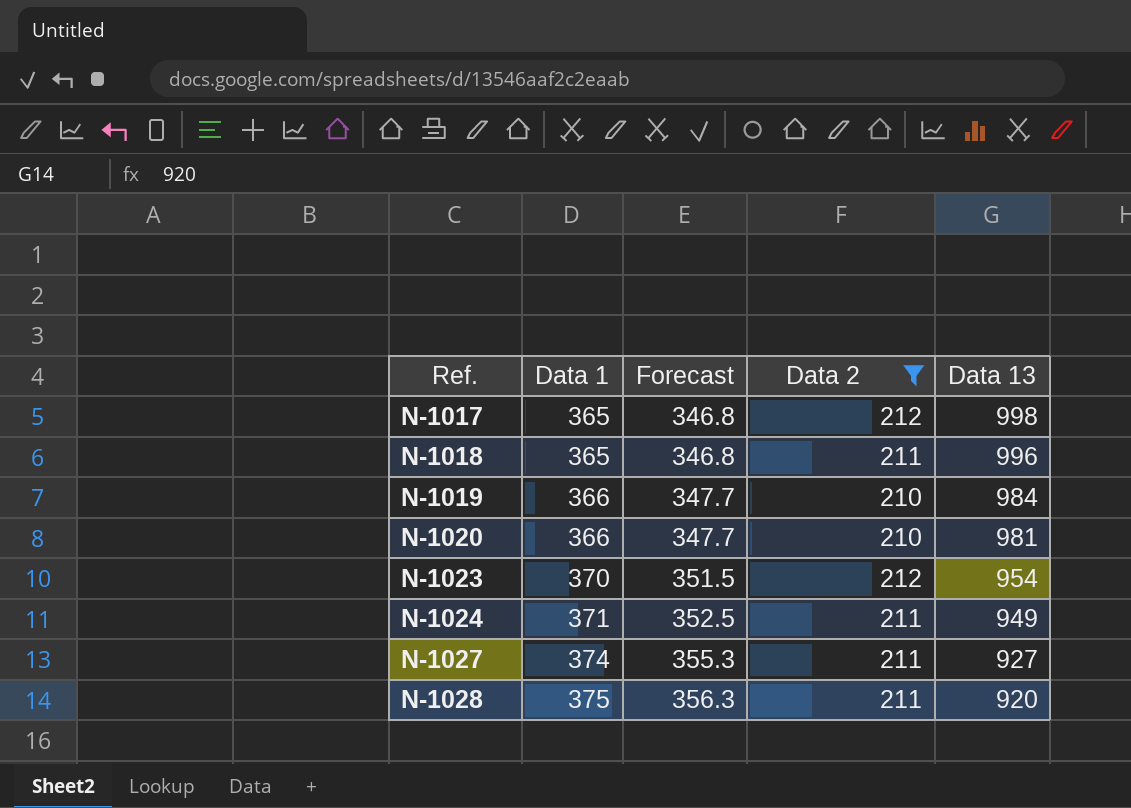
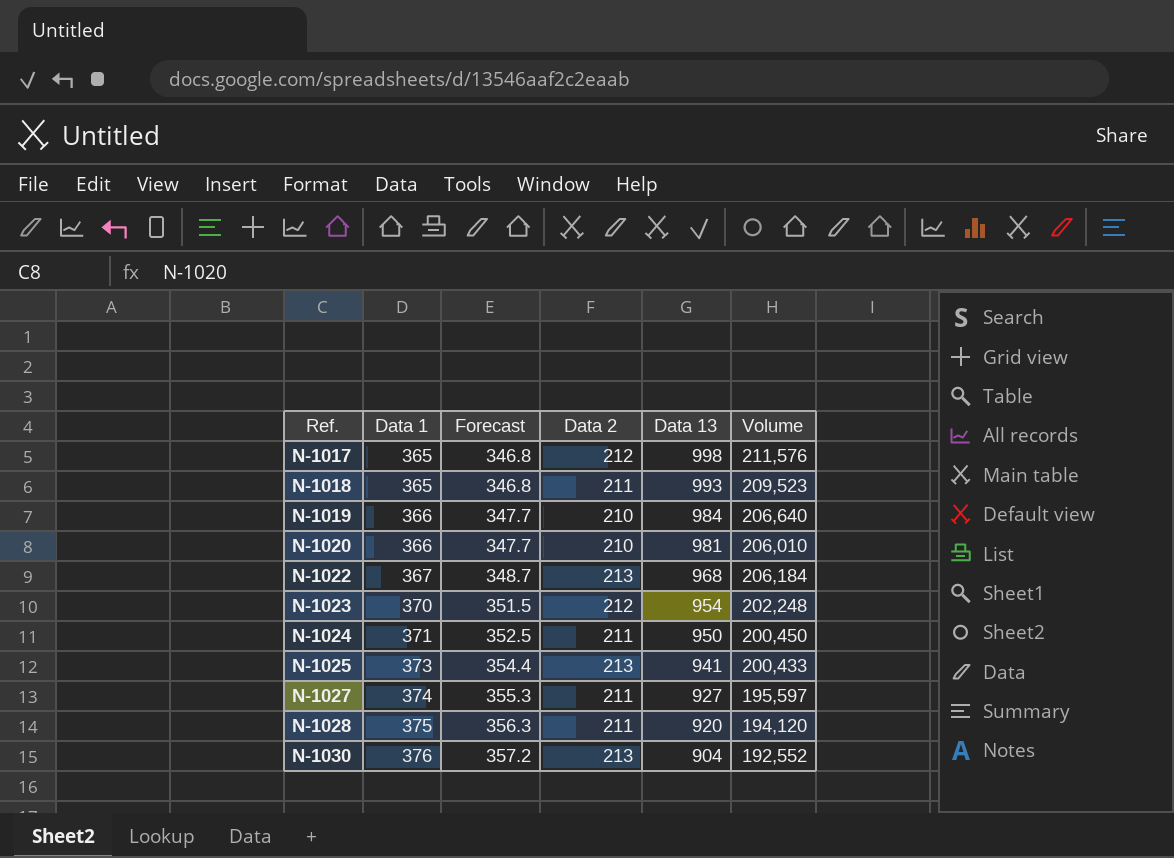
filter: Data 2 != 213 -> none
column Volume | formula: none -> [Data 2] * [Data 13]
N-1018 | Data 13: 996 -> 993
N-1024 | Data 13: 949 -> 950

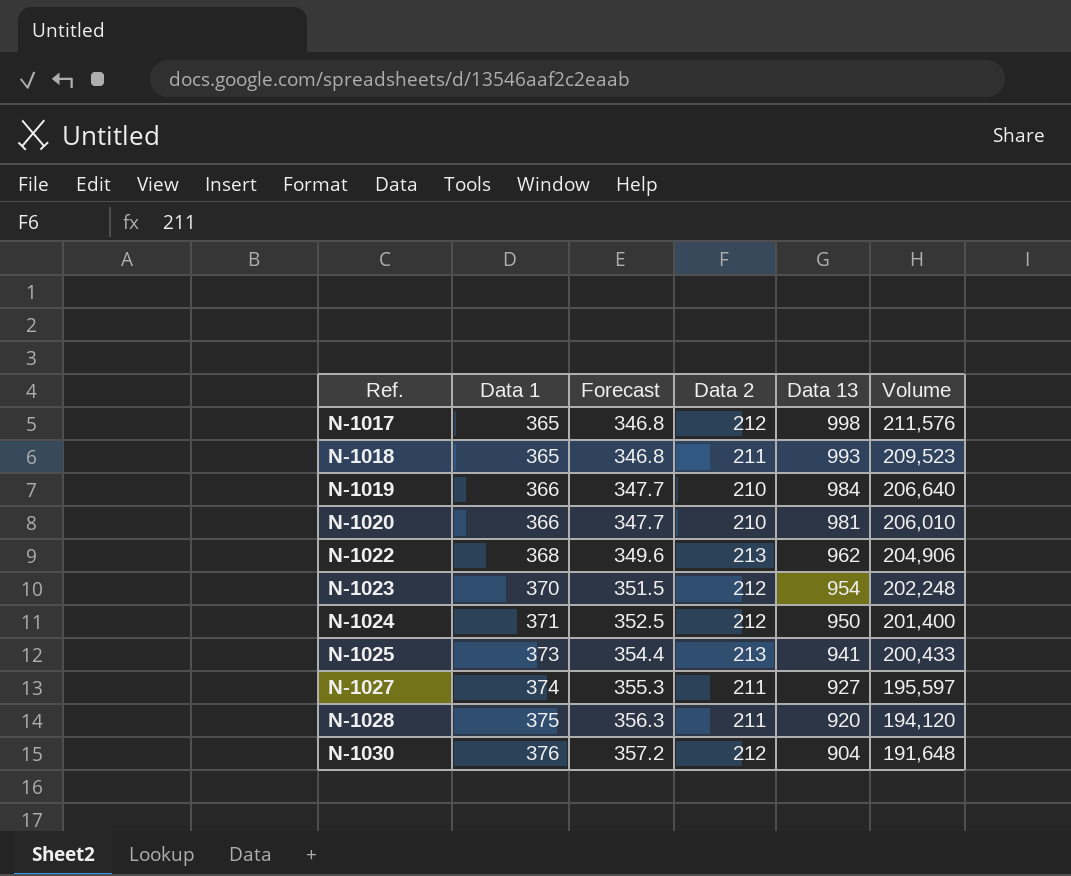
N-1022 | Data 1: 367 -> 368
N-1022 | Forecast: 348.7 -> 349.6
N-1022 | Data 13: 968 -> 962
N-1022 | Volume: 206,184 -> 204,906
N-1024 | Data 2: 211 -> 212
N-1024 | Volume: 200,450 -> 201,400
N-1030 | Data 2: 213 -> 212
N-1030 | Volume: 192,552 -> 191,648

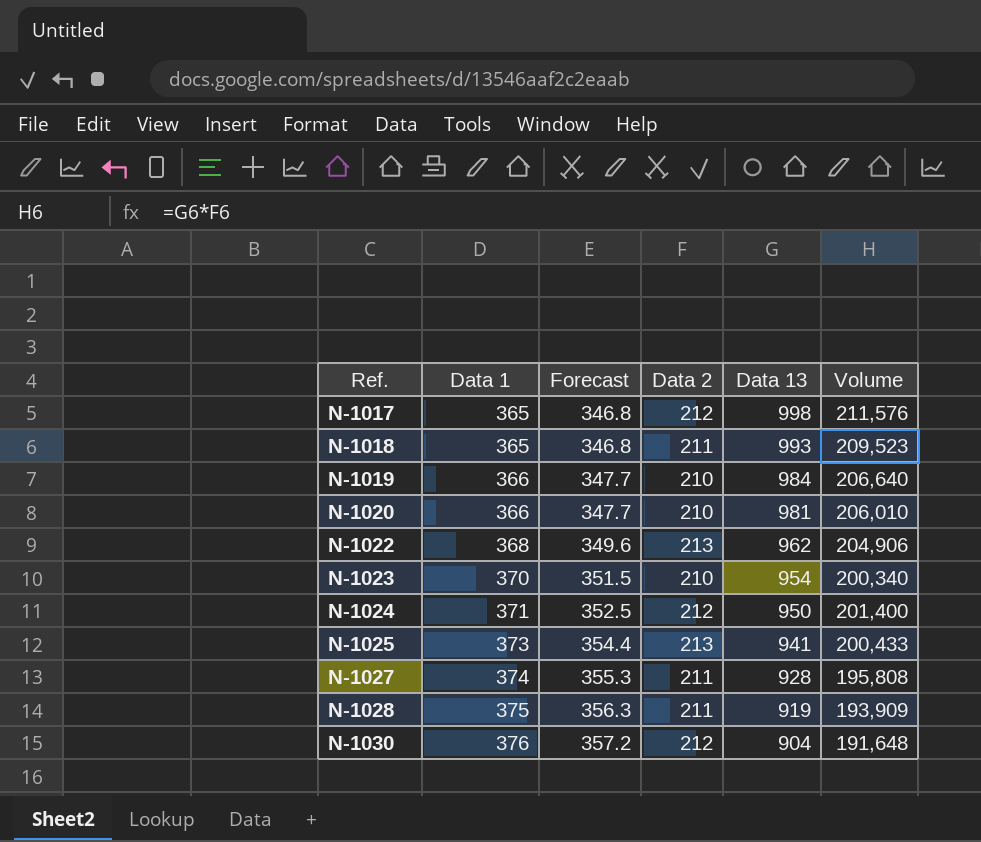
N-1023 | Data 2: 212 -> 210
N-1023 | Volume: 202,248 -> 200,340
N-1027 | Data 13: 927 -> 928
N-1027 | Volume: 195,597 -> 195,808
N-1028 | Data 13: 920 -> 919
N-1028 | Volume: 194,120 -> 193,909

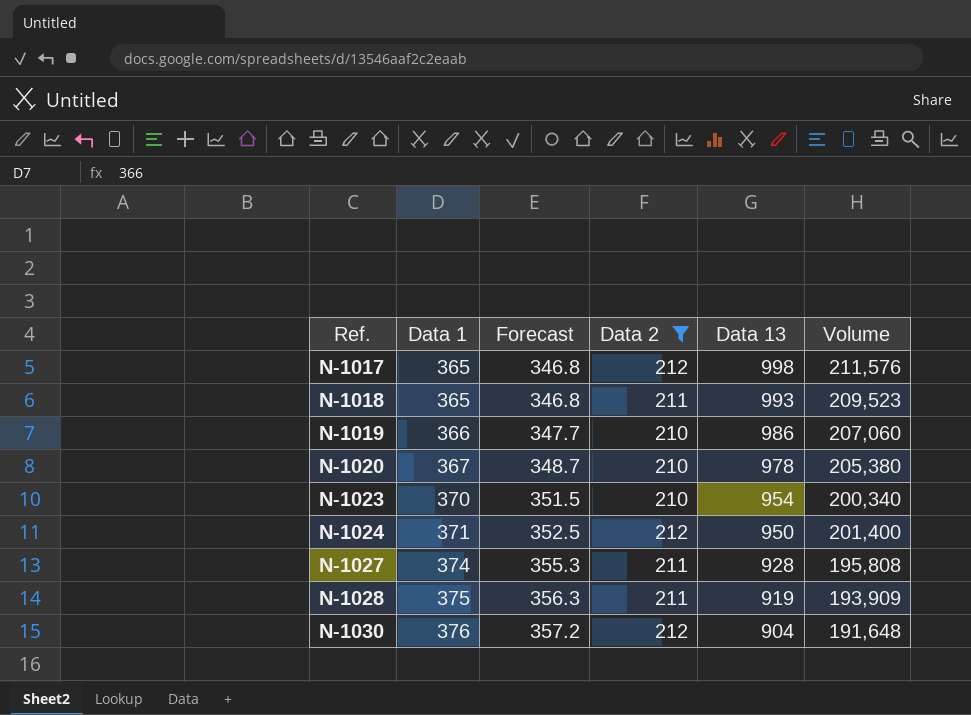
filter: none -> Data 2 != 213
N-1019 | Data 13: 984 -> 986
N-1019 | Volume: 206,640 -> 207,060
N-1020 | Data 1: 366 -> 367
N-1020 | Forecast: 347.7 -> 348.7
N-1020 | Data 13: 981 -> 978
N-1020 | Volume: 206,010 -> 205,380

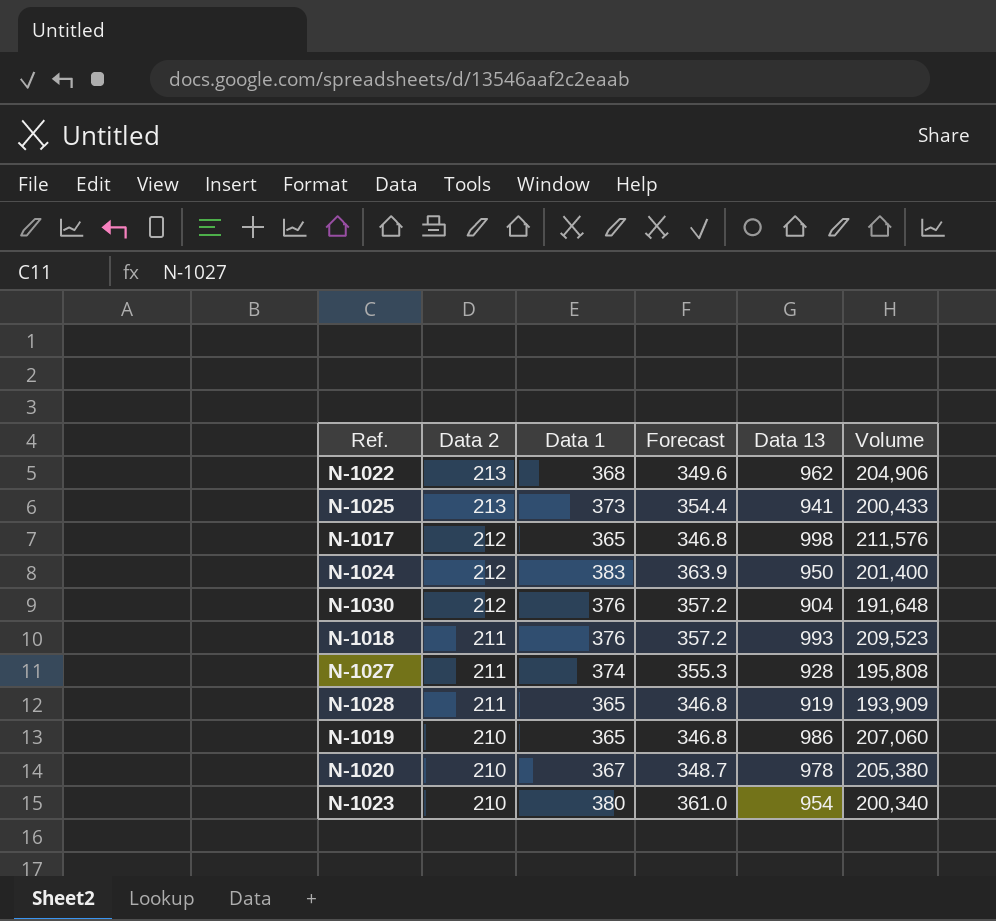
filter: Data 2 != 213 -> none
row order: Ref. ascending -> Data 2 descending
column Data 2 | position: 4 -> 2
N-1024 | Data 1: 371 -> 383
N-1024 | Forecast: 352.5 -> 363.9
N-1018 | Data 1: 365 -> 376
N-1018 | Forecast: 346.8 -> 357.2
N-1028 | Data 1: 375 -> 365
N-1028 | Forecast: 356.3 -> 346.8
N-1019 | Data 1: 366 -> 365
N-1019 | Forecast: 347.7 -> 346.8
N-1023 | Data 1: 370 -> 380
N-1023 | Forecast: 351.5 -> 361.0

